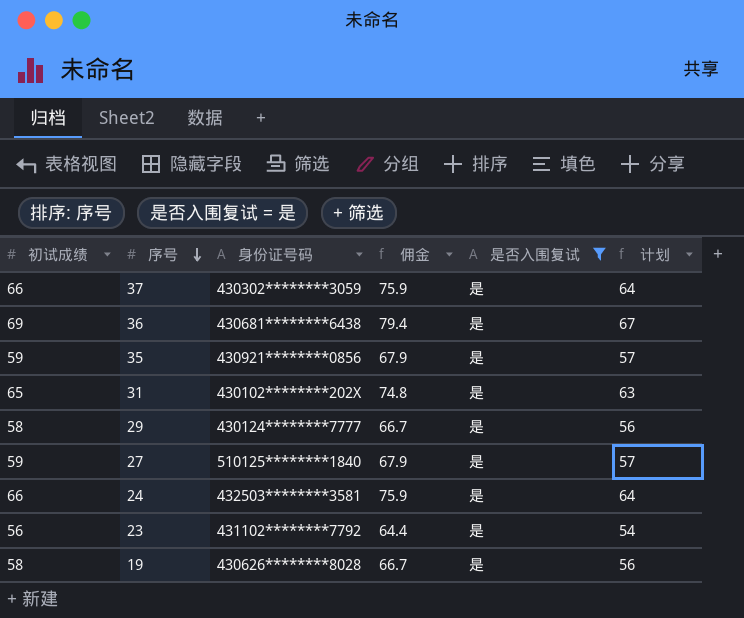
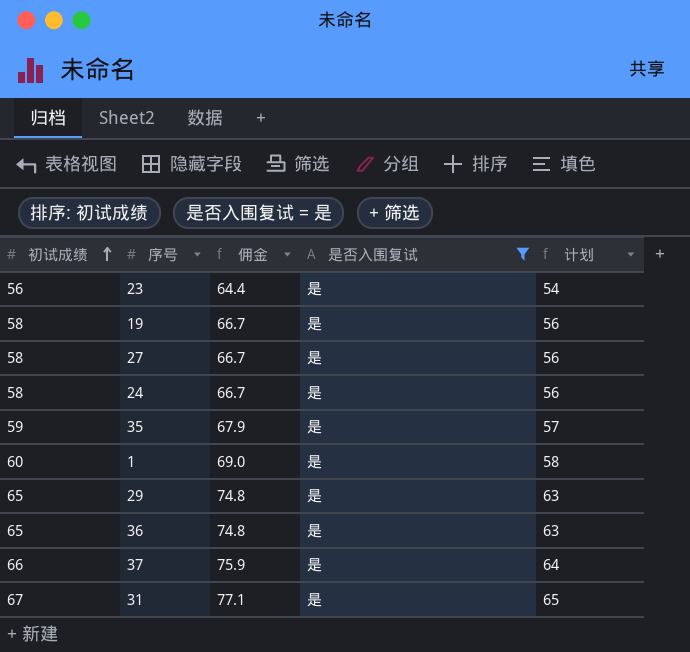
row order: 序号 descending -> 初试成绩 ascending
column 身份证号码 | position: 3 -> none
27 | 初试成绩: 59 -> 58
27 | 佣金: 67.9 -> 66.7
27 | 计划: 57 -> 56
24 | 初试成绩: 66 -> 58
24 | 佣金: 75.9 -> 66.7
24 | 计划: 64 -> 56
row 1: none -> 60 | 69.0 | 是 | 58
29 | 初试成绩: 58 -> 65
29 | 佣金: 66.7 -> 74.8
29 | 计划: 56 -> 63
36 | 初试成绩: 69 -> 65
36 | 佣金: 79.4 -> 74.8
36 | 计划: 67 -> 63
31 | 初试成绩: 65 -> 67
31 | 佣金: 74.8 -> 77.1
31 | 计划: 63 -> 65

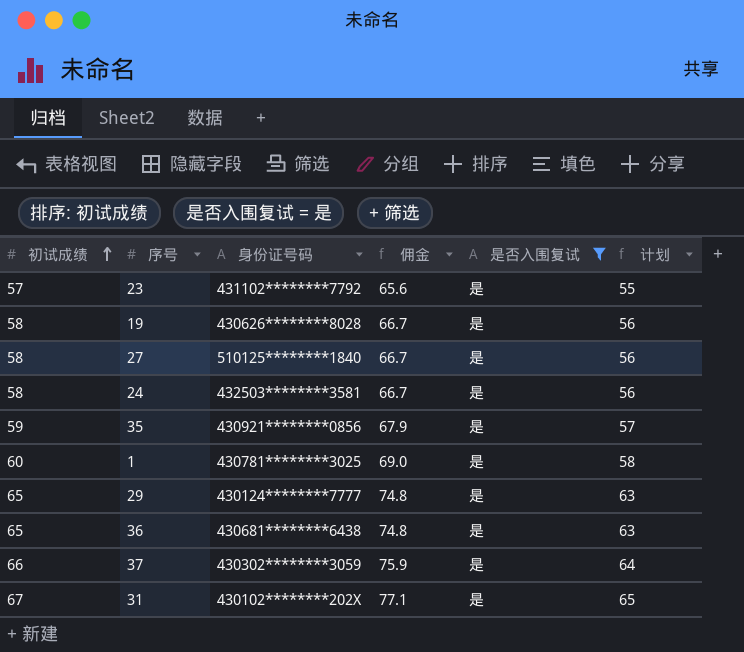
column 身份证号码 | position: none -> 3
23 | 初试成绩: 56 -> 57
23 | 佣金: 64.4 -> 65.6
23 | 计划: 54 -> 55

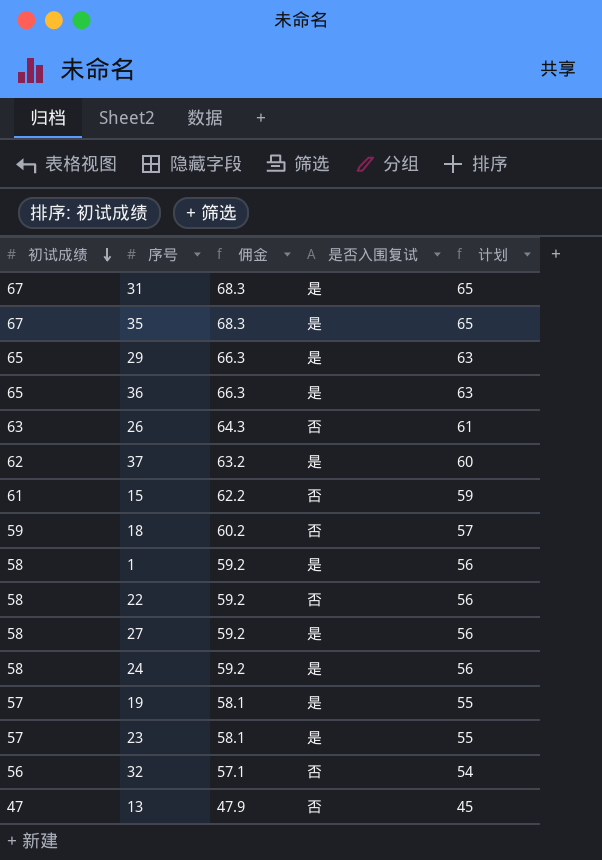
filter: 是否入围复试 = 是 -> none
row order: 初试成绩 ascending -> 初试成绩 descending
column 身份证号码 | position: 3 -> none
column 佣金 | formula: [初试成绩] * 1.15 -> [初试成绩] * 1.02
35 | 初试成绩: 59 -> 67
35 | 计划: 57 -> 65
37 | 初试成绩: 66 -> 62
37 | 计划: 64 -> 60
1 | 初试成绩: 60 -> 58
1 | 计划: 58 -> 56
19 | 初试成绩: 58 -> 57
19 | 计划: 56 -> 55

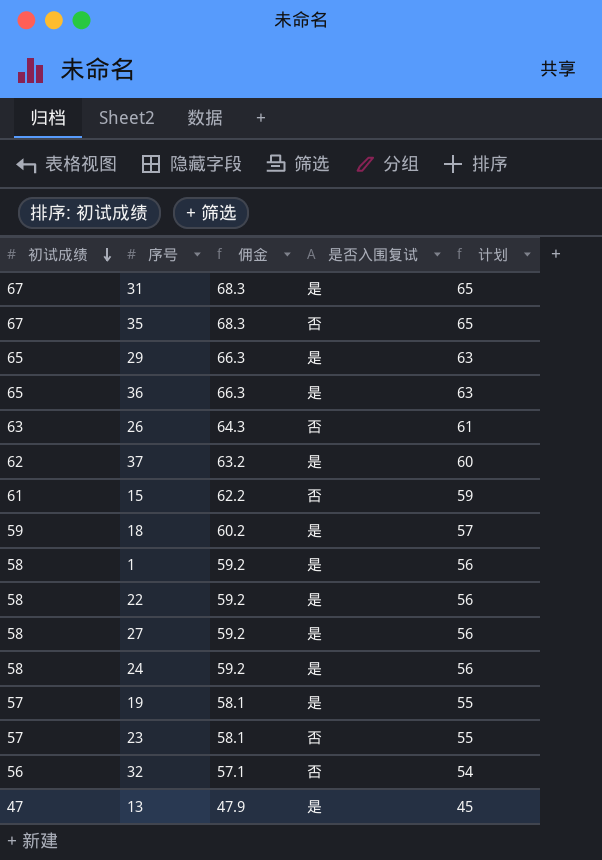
35 | 是否入围复试: 是 -> 否
18 | 是否入围复试: 否 -> 是
22 | 是否入围复试: 否 -> 是
23 | 是否入围复试: 是 -> 否
13 | 是否入围复试: 否 -> 是

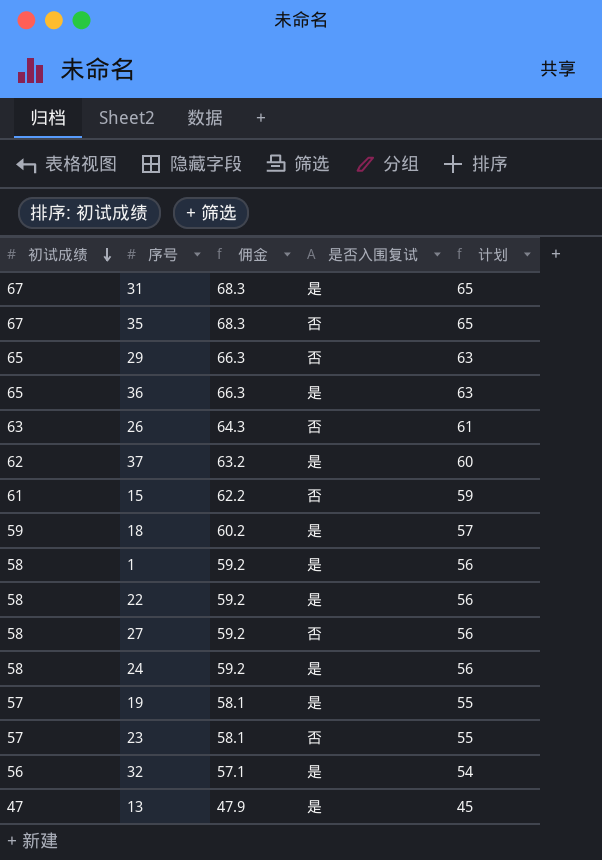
29 | 是否入围复试: 是 -> 否
27 | 是否入围复试: 是 -> 否
32 | 是否入围复试: 否 -> 是

